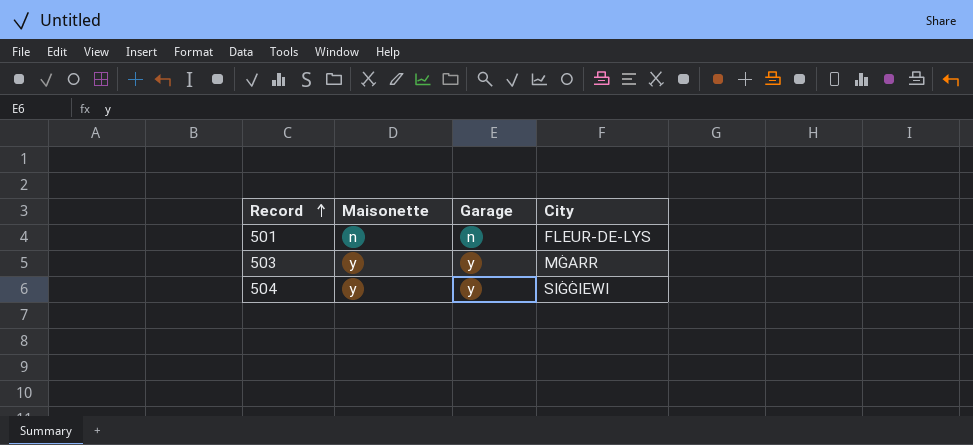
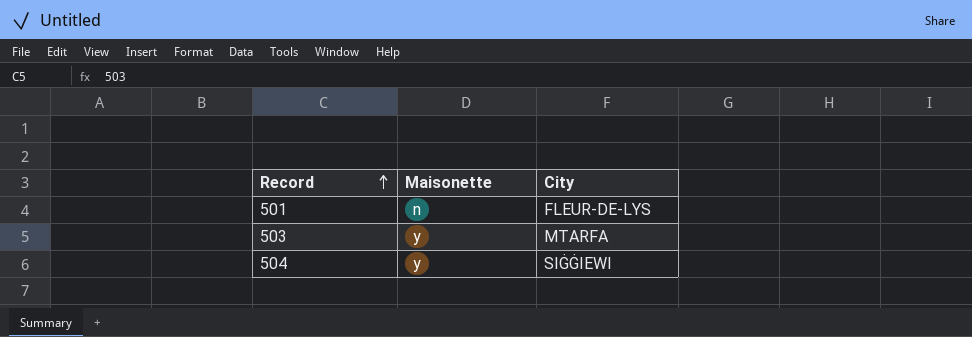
column Garage | position: 3 -> none
503 | City: MĠARR -> MTARFA

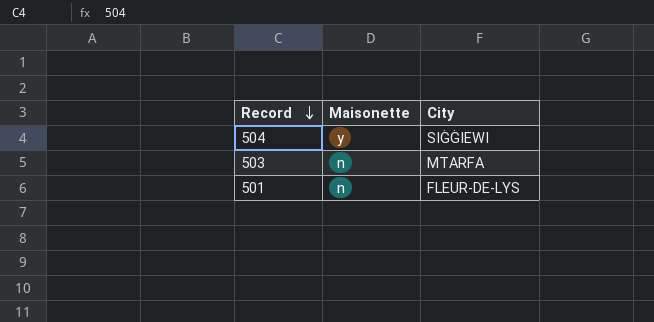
row order: Record ascending -> Record descending
503 | Maisonette: y -> n

